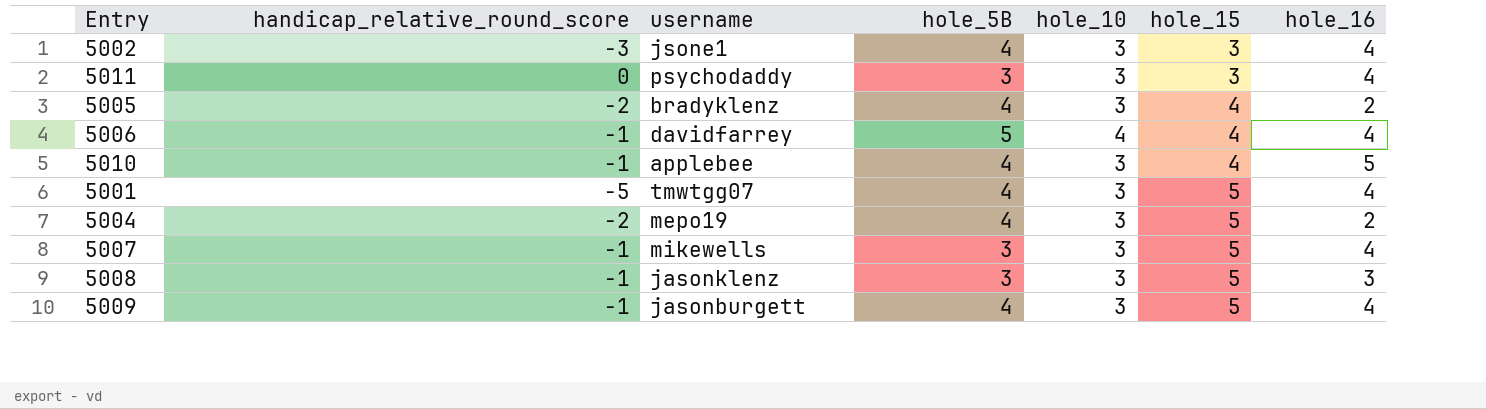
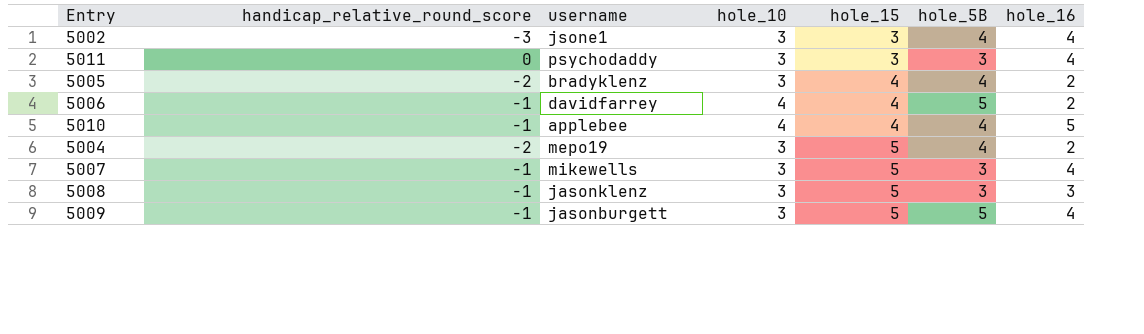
column hole_5B | position: 4 -> 6
row 5001: -5 | tmwtgg07 | 4 | 3 | 5 | 4 -> none
5006 | hole_16: 4 -> 2
5010 | hole_10: 3 -> 4
5009 | hole_5B: 4 -> 5

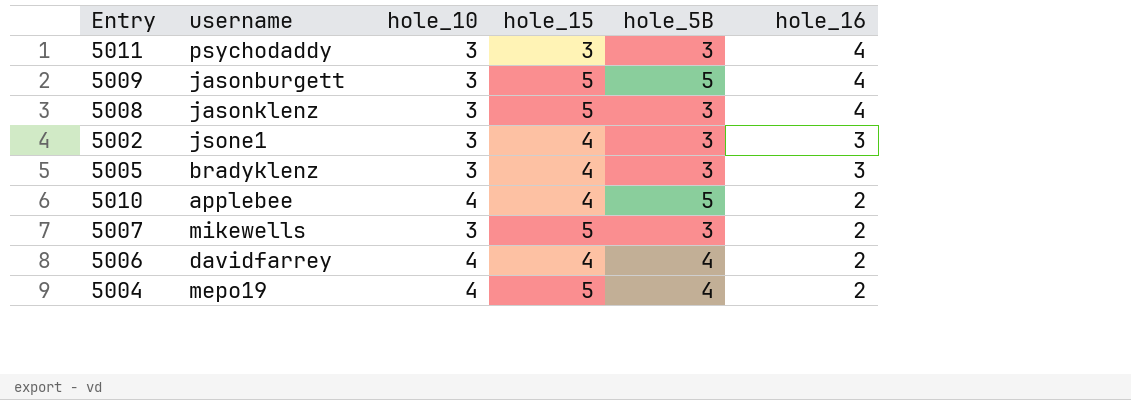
row order: hole_15 ascending -> hole_16 descending
column handicap_relative_round_score | position: 2 -> none
5008 | hole_16: 3 -> 4
5002 | hole_15: 3 -> 4
5002 | hole_5B: 4 -> 3
5002 | hole_16: 4 -> 3
5005 | hole_5B: 4 -> 3
5005 | hole_16: 2 -> 3
5010 | hole_5B: 4 -> 5
5010 | hole_16: 5 -> 2
5007 | hole_16: 4 -> 2
5006 | hole_5B: 5 -> 4
5004 | hole_10: 3 -> 4

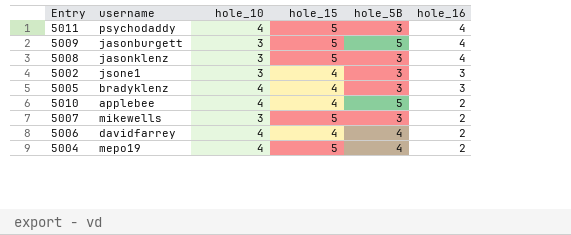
5011 | hole_10: 3 -> 4
5011 | hole_15: 3 -> 5
5005 | hole_10: 3 -> 4

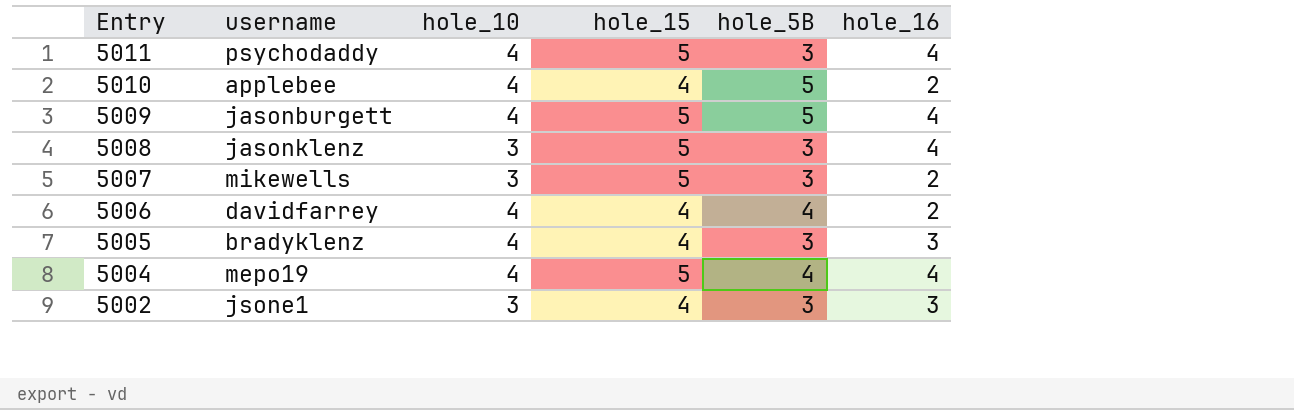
row order: hole_16 descending -> Entry descending
5009 | hole_10: 3 -> 4
5004 | hole_16: 2 -> 4

